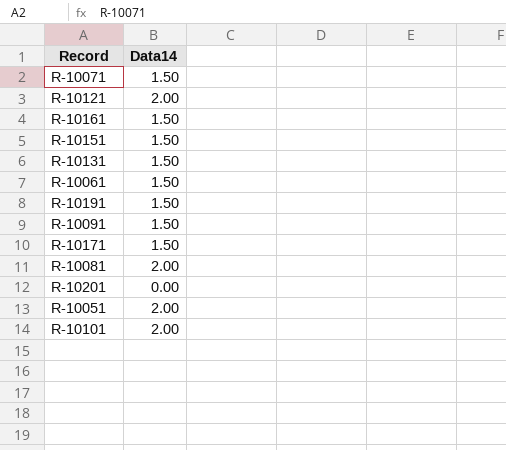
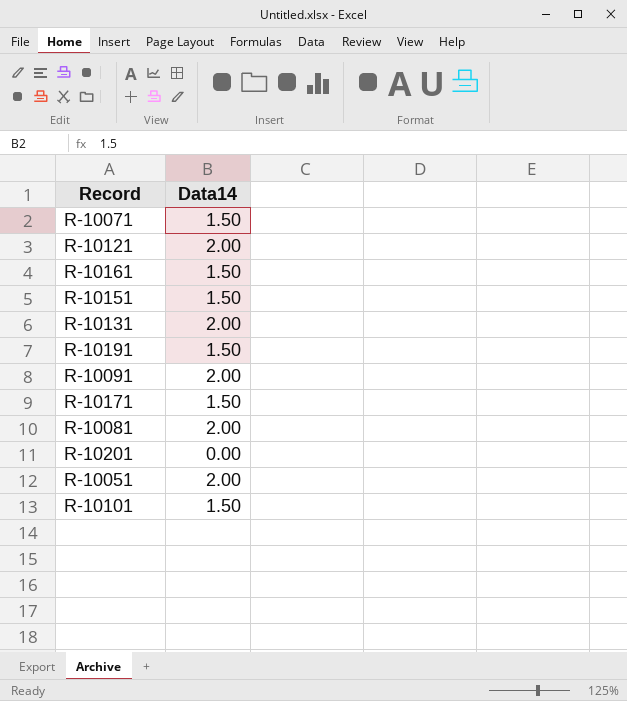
row R-10061: 1.50 -> none
R-10131 | Data14: 1.50 -> 2.00
R-10091 | Data14: 1.50 -> 2.00
R-10101 | Data14: 2.00 -> 1.50

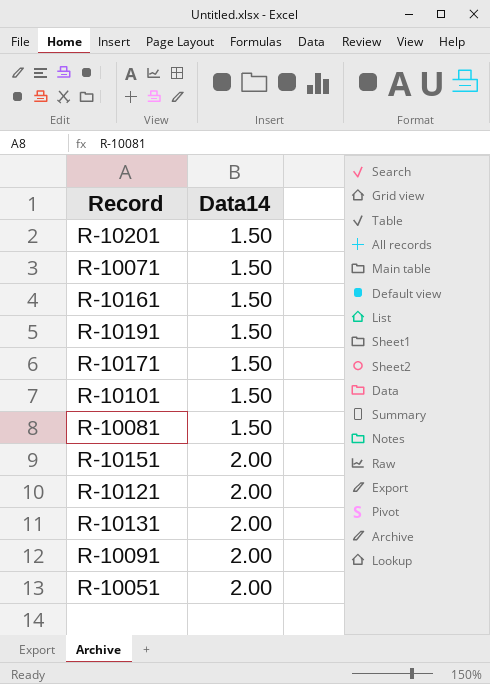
row order: none -> Data14 ascending
R-10201 | Data14: 0.00 -> 1.50
R-10081 | Data14: 2.00 -> 1.50
R-10151 | Data14: 1.50 -> 2.00

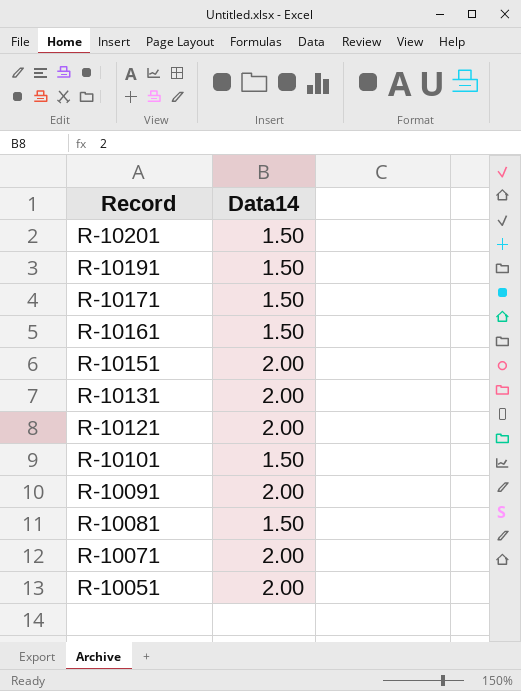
row order: Data14 ascending -> Record descending
R-10071 | Data14: 1.50 -> 2.00

